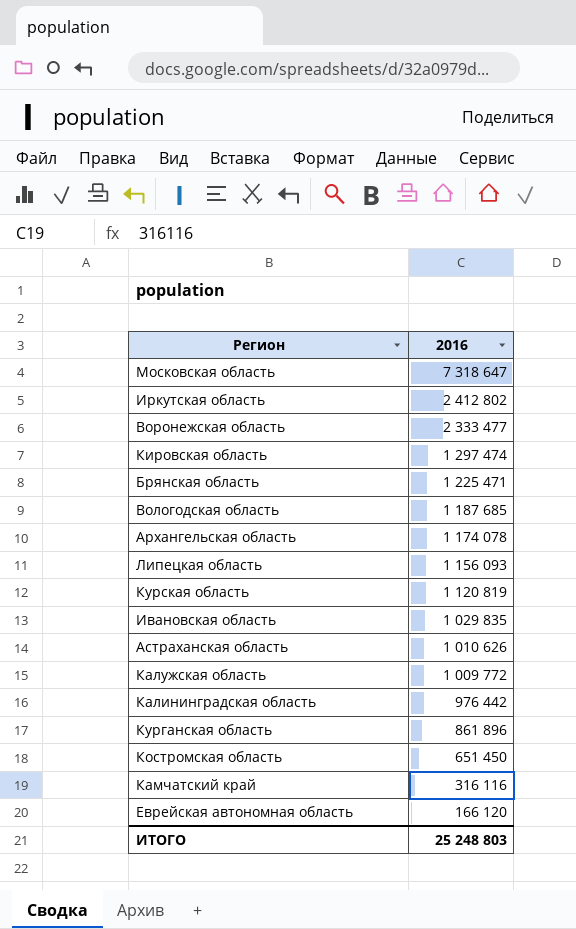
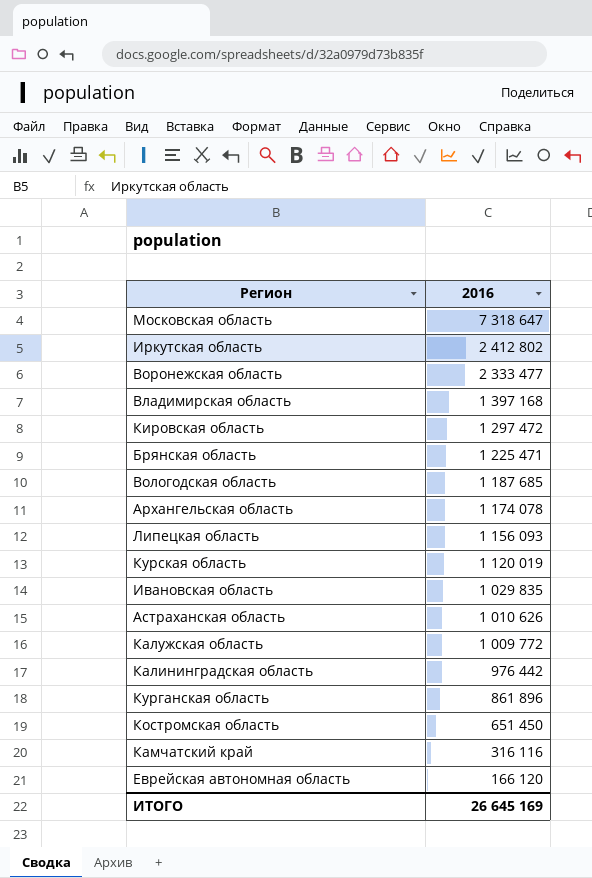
row Владимирская область: none -> 1 397 168
Кировская область | 2016: 1 297 474 -> 1 297 472
Курская область | 2016: 1 120 819 -> 1 120 019
ИТОГО | 2016: 25 248 803 -> 26 645 169

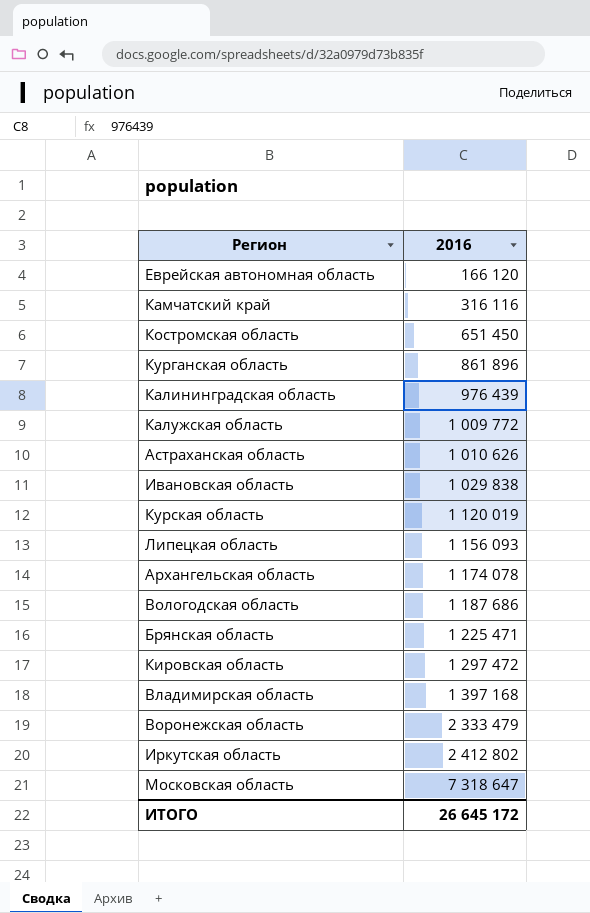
row order: 2016 descending -> 2016 ascending
Калининградская область | 2016: 976 442 -> 976 439
Ивановская область | 2016: 1 029 835 -> 1 029 838
Вологодская область | 2016: 1 187 685 -> 1 187 686
Воронежская область | 2016: 2 333 477 -> 2 333 479
ИТОГО | 2016: 26 645 169 -> 26 645 172

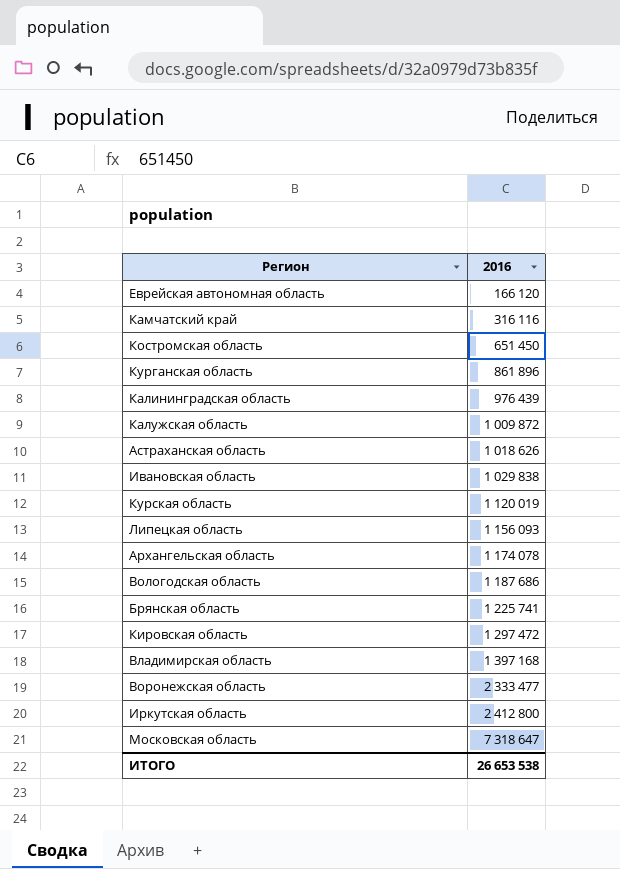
Калужская область | 2016: 1 009 772 -> 1 009 872
Астраханская область | 2016: 1 010 626 -> 1 018 626
Брянская область | 2016: 1 225 471 -> 1 225 741
Воронежская область | 2016: 2 333 479 -> 2 333 477
Иркутская область | 2016: 2 412 802 -> 2 412 800
ИТОГО | 2016: 26 645 172 -> 26 653 538

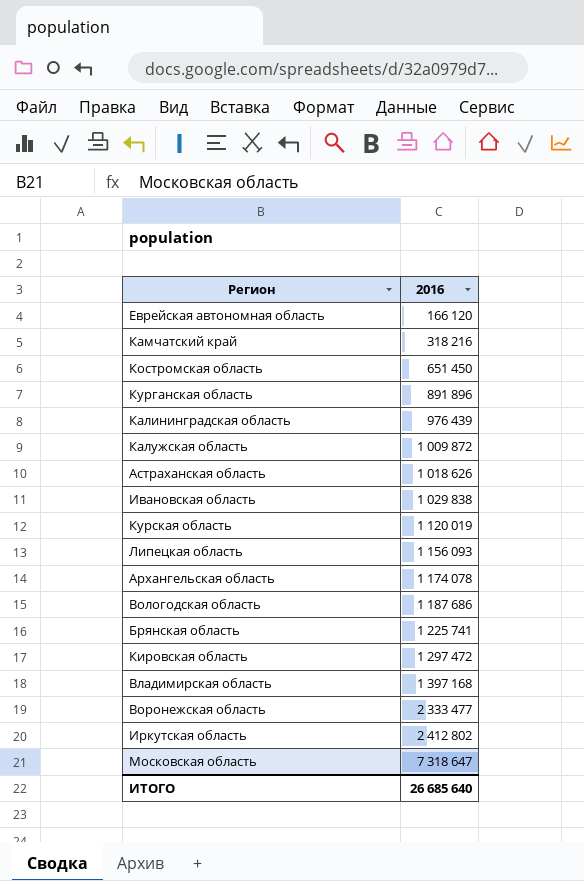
Камчатский край | 2016: 316 116 -> 318 216
Курганская область | 2016: 861 896 -> 891 896
Иркутская область | 2016: 2 412 800 -> 2 412 802
ИТОГО | 2016: 26 653 538 -> 26 685 640

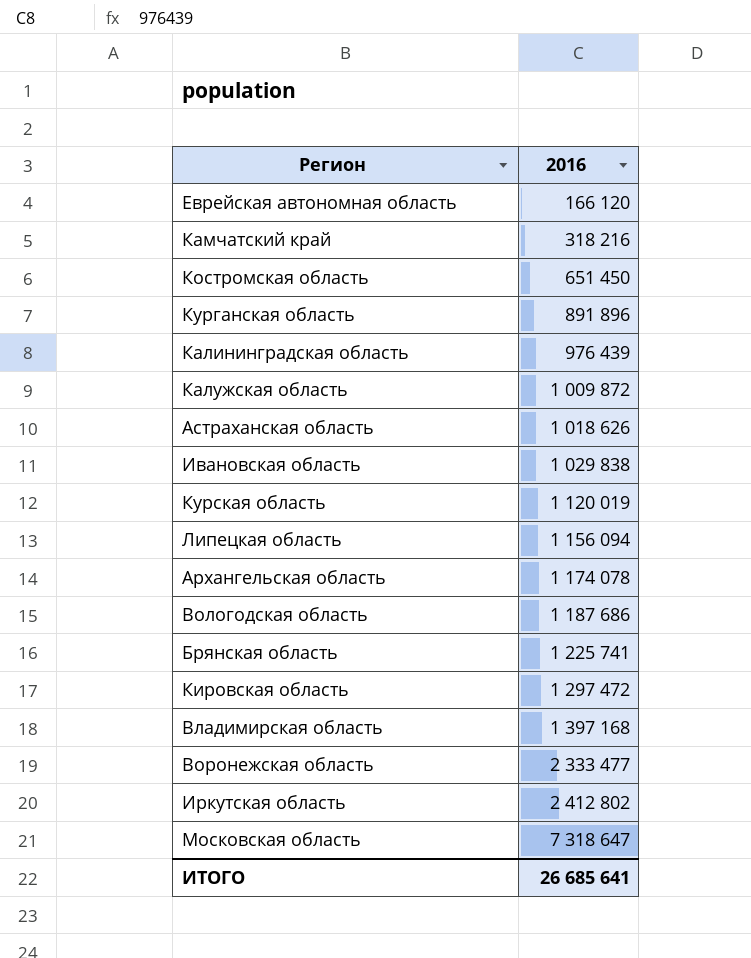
Липецкая область | 2016: 1 156 093 -> 1 156 094
ИТОГО | 2016: 26 685 640 -> 26 685 641

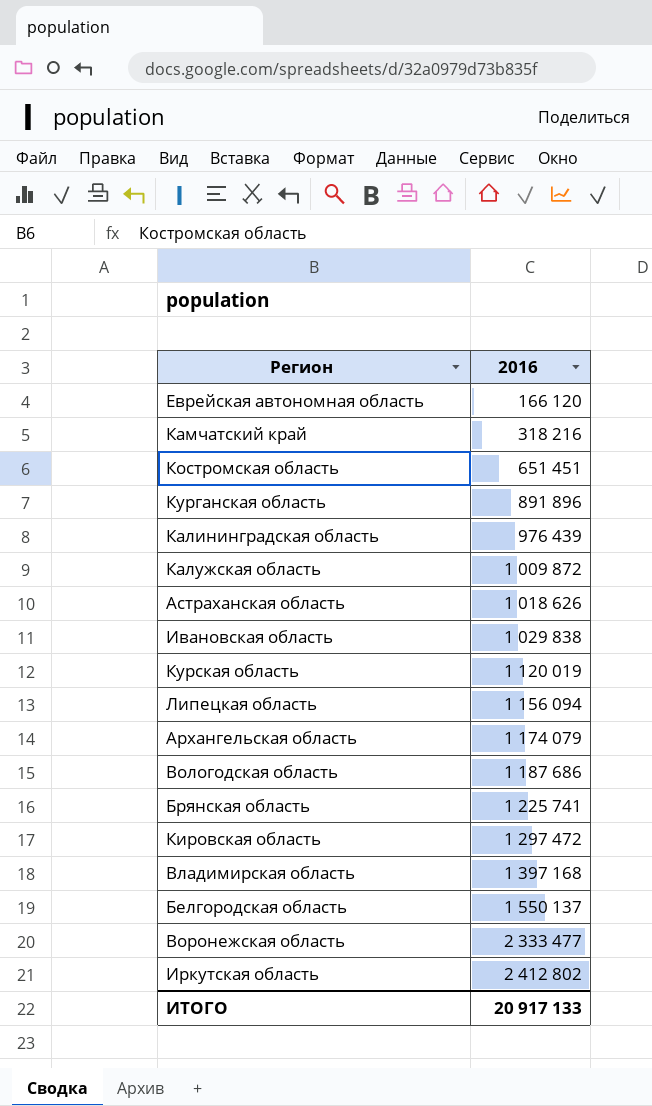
row Московская область: 7 318 647 -> none
Костромская область | 2016: 651 450 -> 651 451
Архангельская область | 2016: 1 174 078 -> 1 174 079
row Белгородская область: none -> 1 550 137
ИТОГО | 2016: 26 685 641 -> 20 917 133

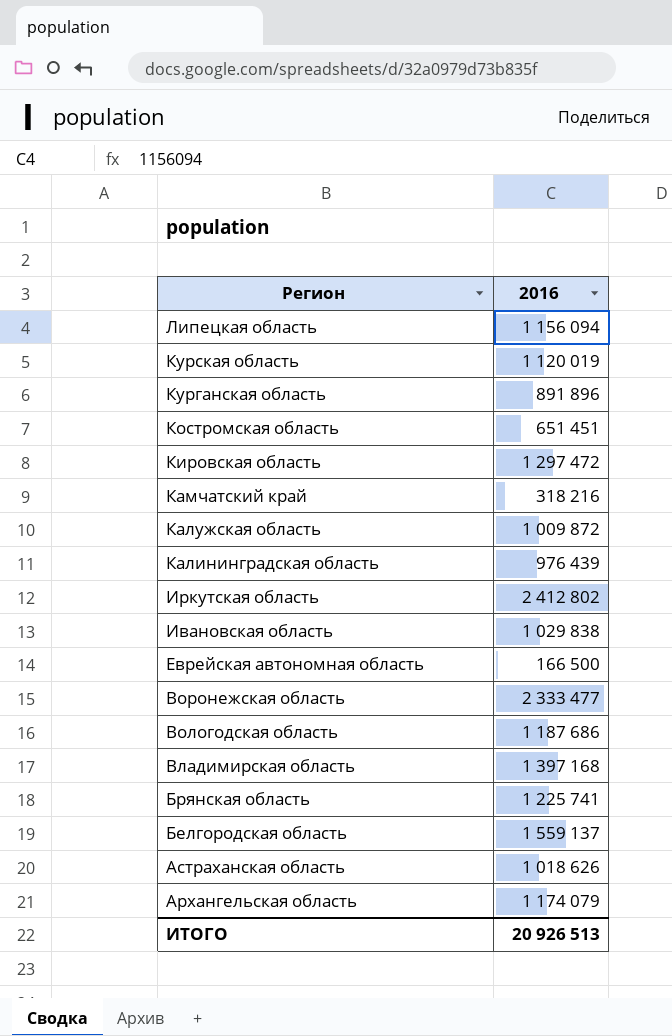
row order: 2016 ascending -> Регион descending
Еврейская автономная область | 2016: 166 120 -> 166 500
Белгородская область | 2016: 1 550 137 -> 1 559 137
ИТОГО | 2016: 20 917 133 -> 20 926 513

